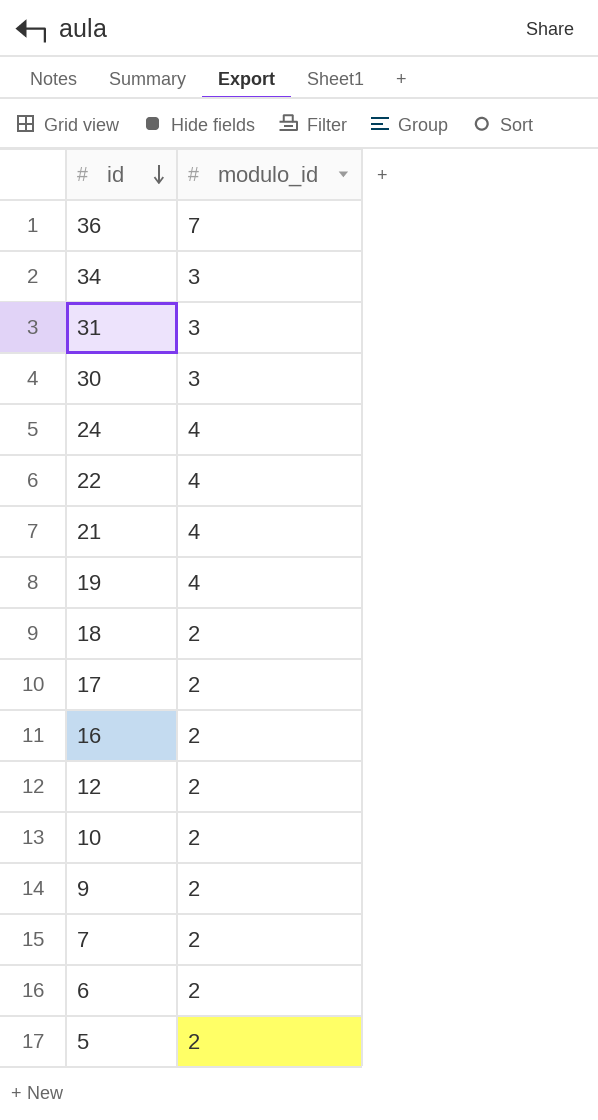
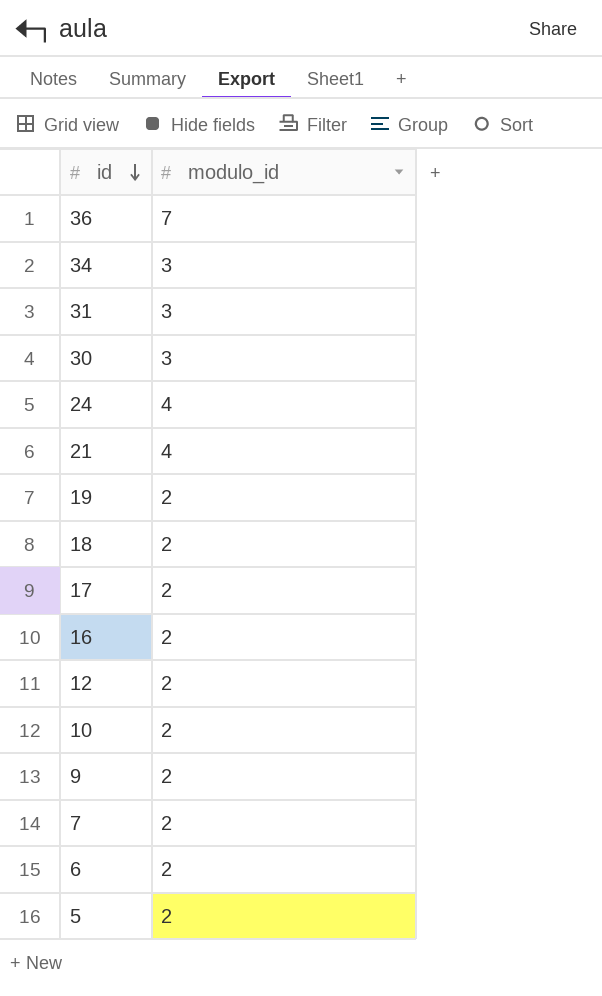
row 22: 4 -> none
19 | modulo_id: 4 -> 2

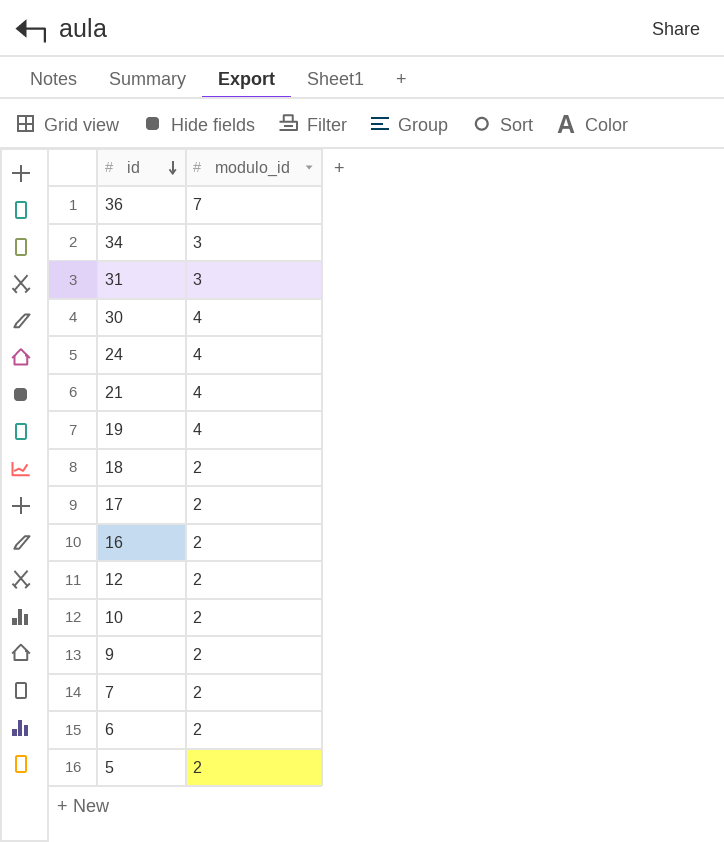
30 | modulo_id: 3 -> 4
19 | modulo_id: 2 -> 4

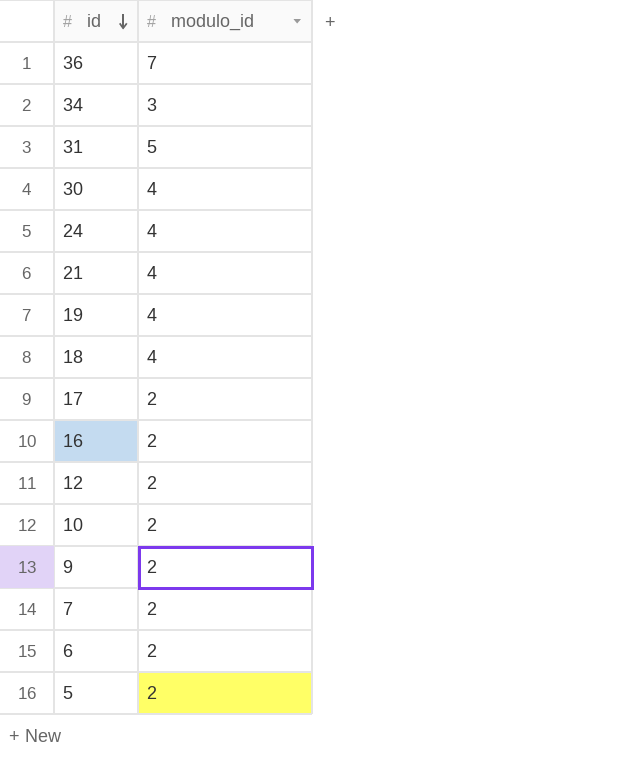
31 | modulo_id: 3 -> 5
18 | modulo_id: 2 -> 4

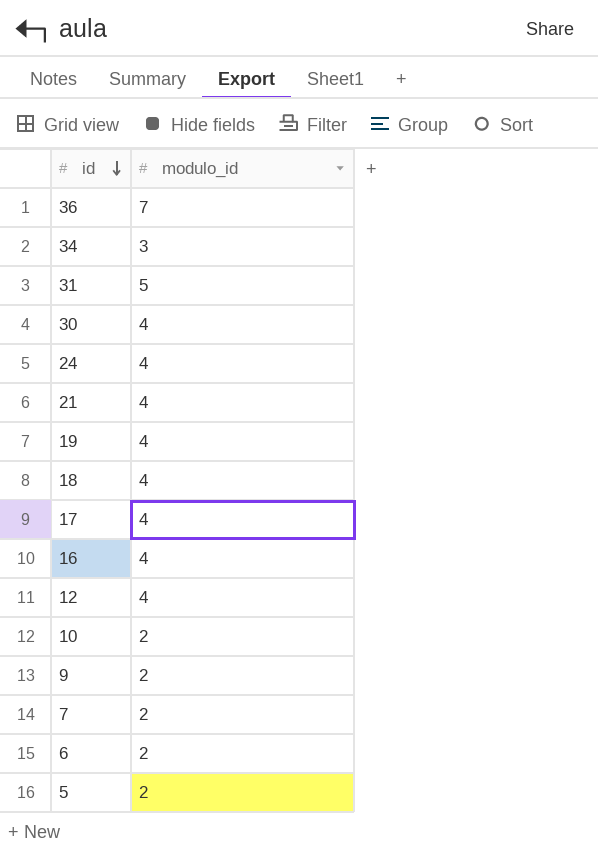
17 | modulo_id: 2 -> 4
16 | modulo_id: 2 -> 4
12 | modulo_id: 2 -> 4

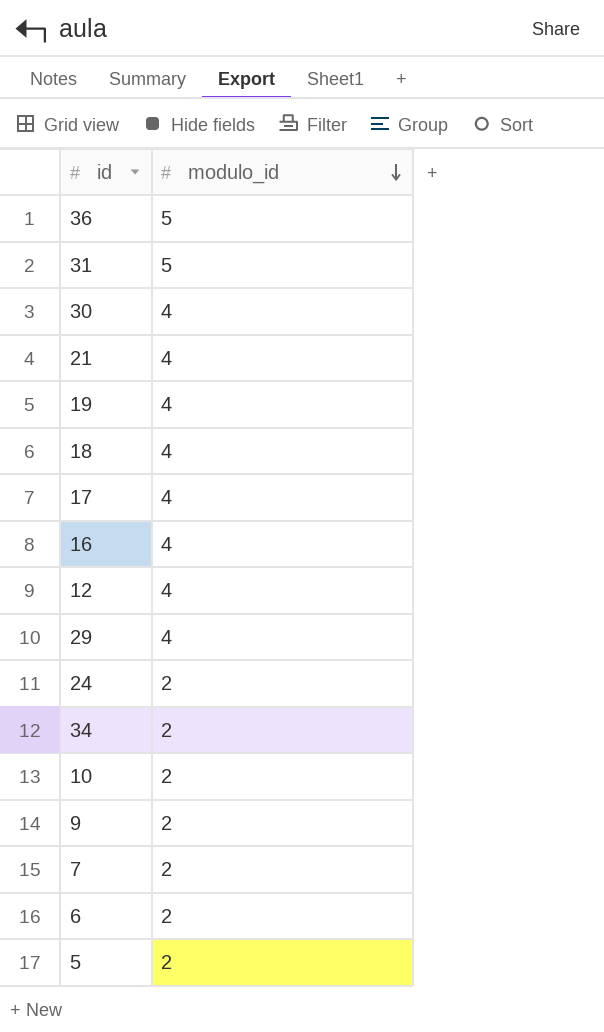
row order: id descending -> modulo_id descending
36 | modulo_id: 7 -> 5
row 29: none -> 4
24 | modulo_id: 4 -> 2
34 | modulo_id: 3 -> 2

